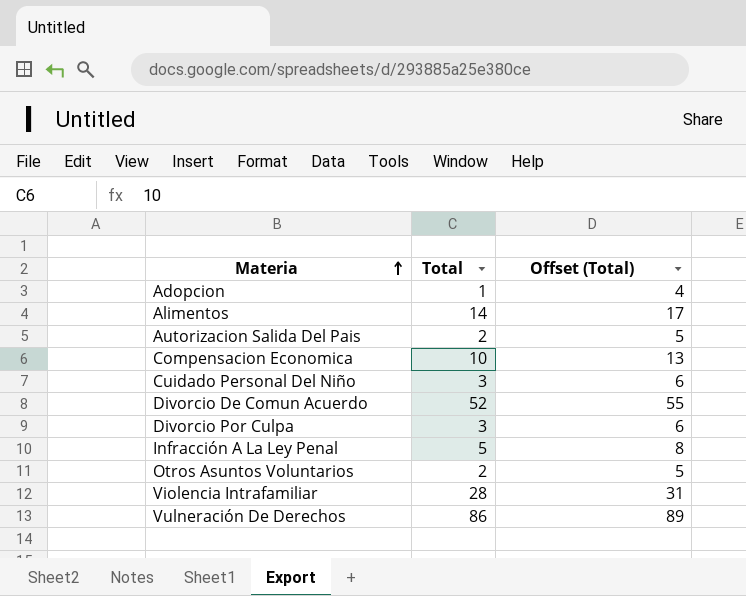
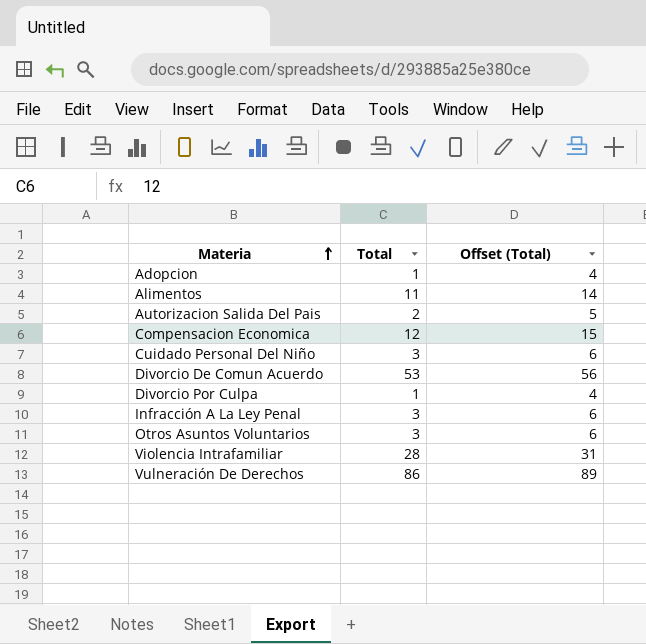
Alimentos | Total: 14 -> 11
Alimentos | Offset (Total): 17 -> 14
Compensacion Economica | Total: 10 -> 12
Compensacion Economica | Offset (Total): 13 -> 15
Divorcio De Comun Acuerdo | Total: 52 -> 53
Divorcio De Comun Acuerdo | Offset (Total): 55 -> 56
Divorcio Por Culpa | Total: 3 -> 1
Divorcio Por Culpa | Offset (Total): 6 -> 4
Infracción A La Ley Penal | Total: 5 -> 3
Infracción A La Ley Penal | Offset (Total): 8 -> 6
Otros Asuntos Voluntarios | Total: 2 -> 3
Otros Asuntos Voluntarios | Offset (Total): 5 -> 6

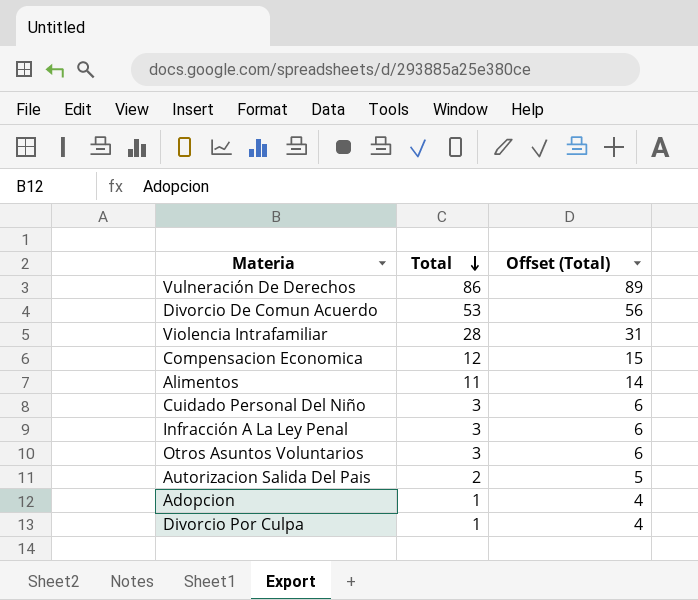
row order: Materia ascending -> Total descending

